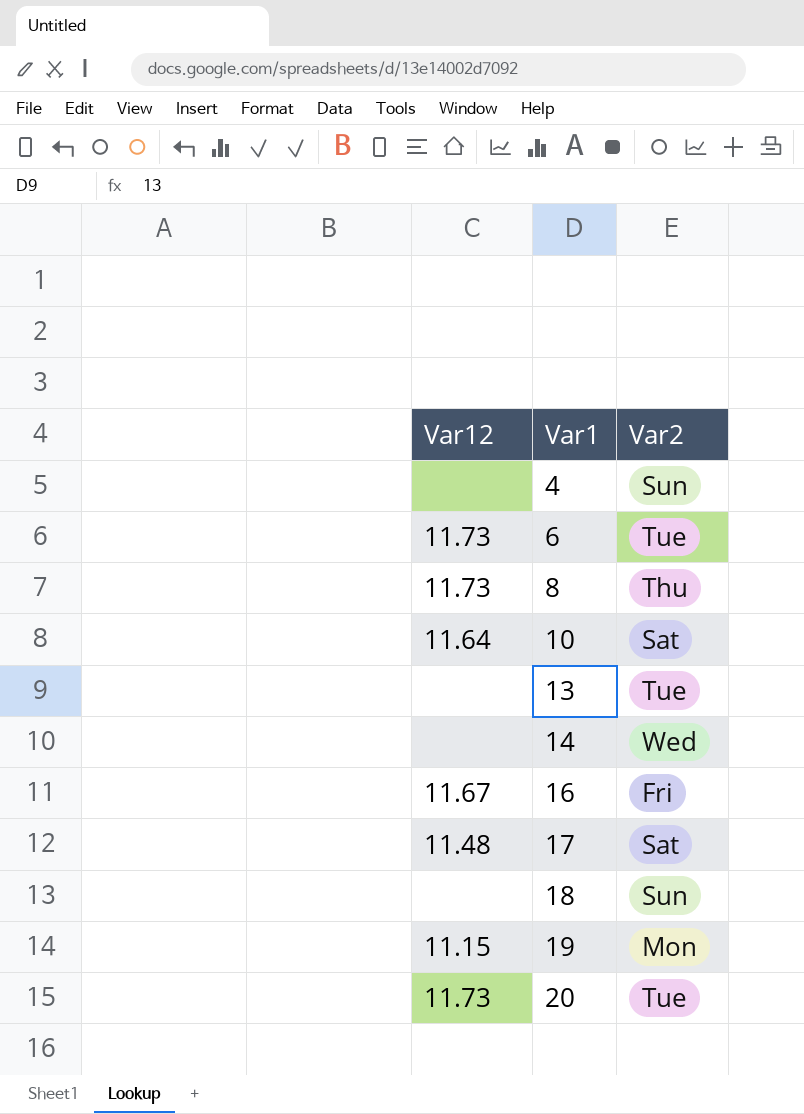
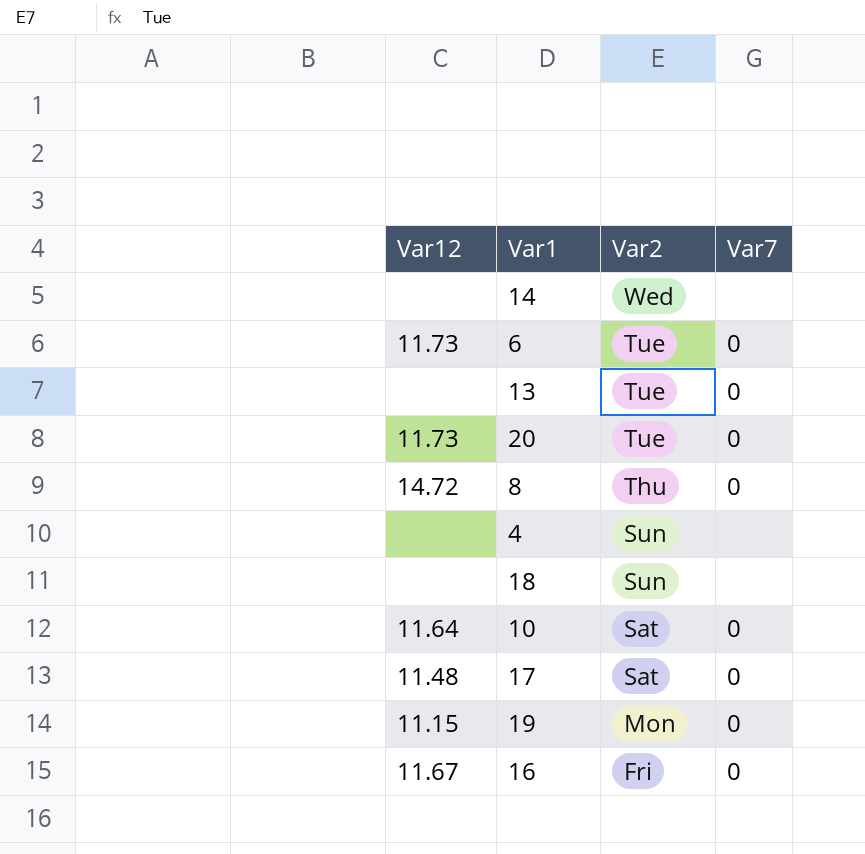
row order: Var1 ascending -> Var2 descending
column Var7 | position: none -> 4
8 | Var12: 11.73 -> 14.72

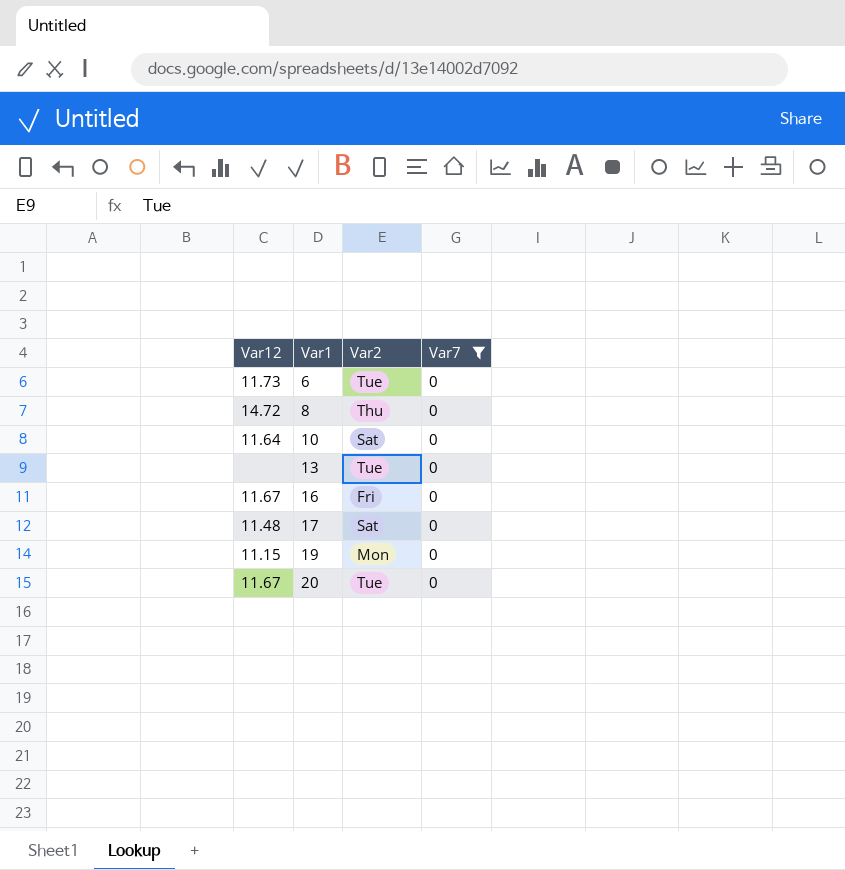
filter: none -> Var7 = 0
row order: Var2 descending -> Var1 ascending
20 | Var12: 11.73 -> 11.67

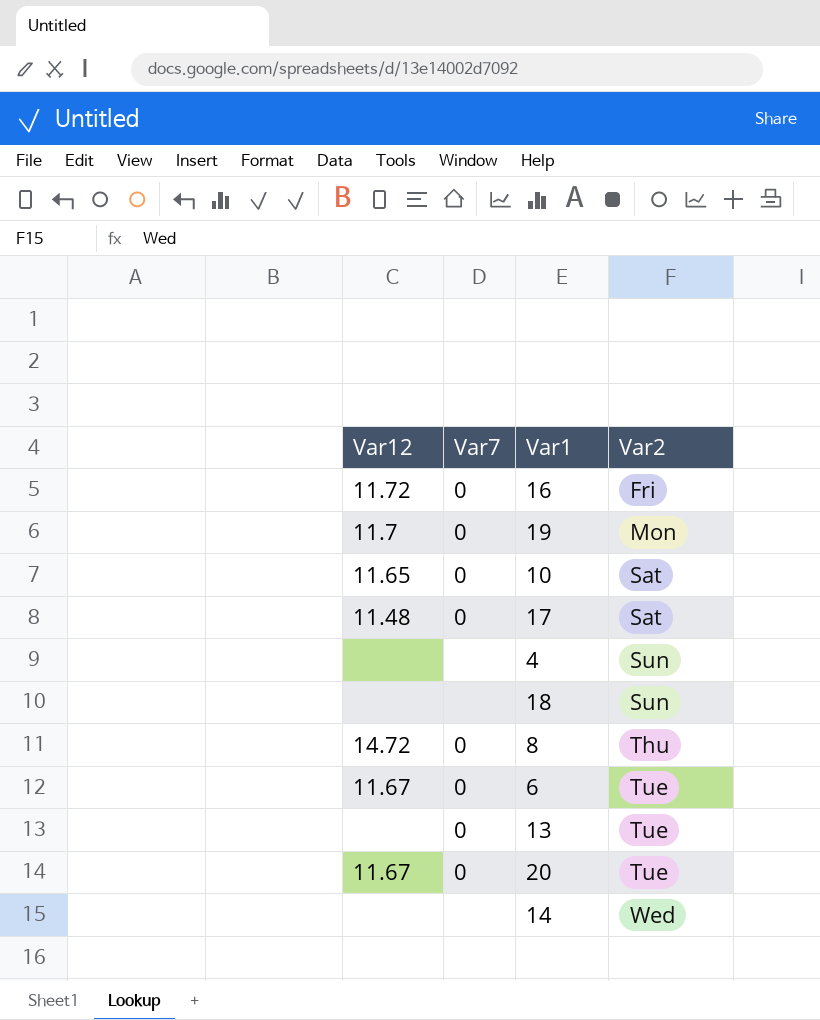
filter: Var7 = 0 -> none
row order: Var1 ascending -> Var2 ascending
column Var7 | position: 4 -> 2
16 | Var12: 11.67 -> 11.72
19 | Var12: 11.15 -> 11.7
10 | Var12: 11.64 -> 11.65
6 | Var12: 11.73 -> 11.67

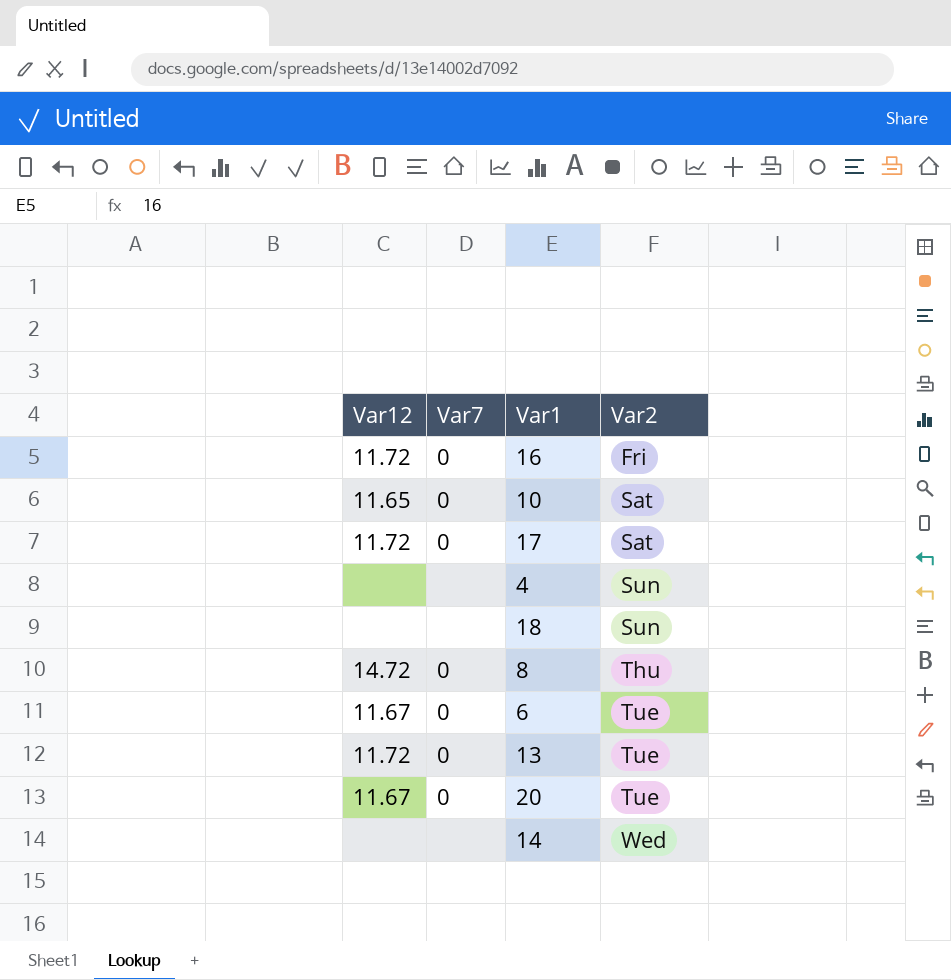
row 19: 11.7 | 0 | Mon -> none
17 | Var12: 11.48 -> 11.72
13 | Var12: none -> 11.72

